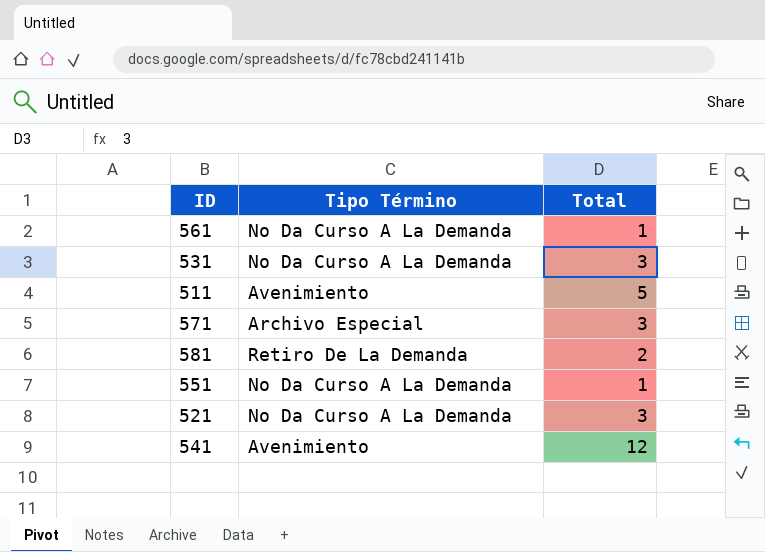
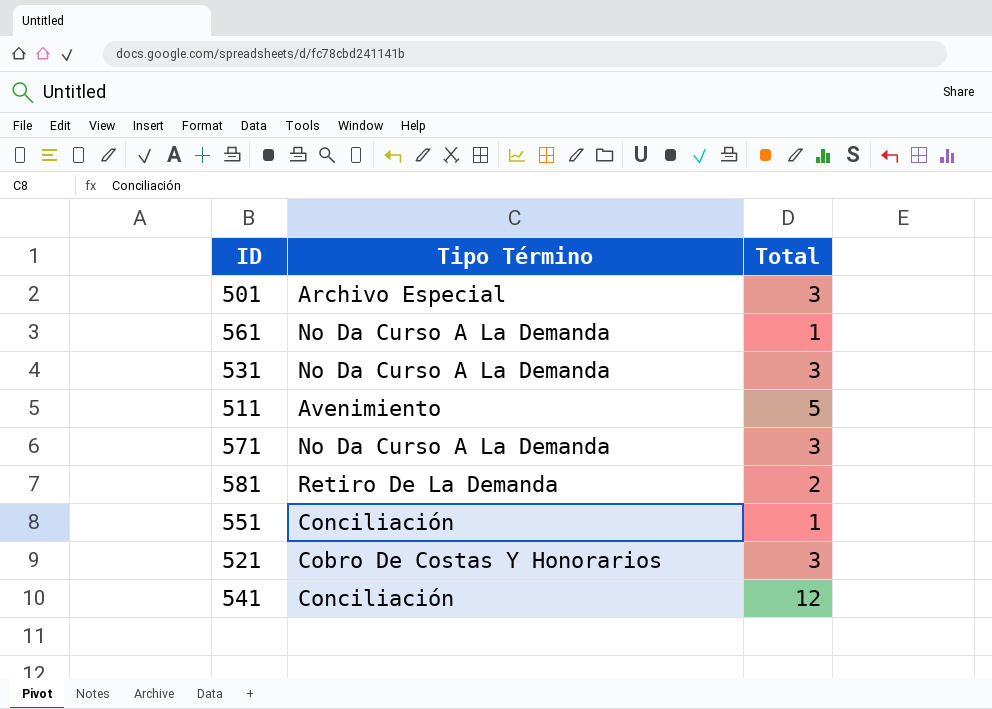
row 501: none -> Archivo Especial | 3
571 | Tipo Término: Archivo Especial -> No Da Curso A La Demanda
551 | Tipo Término: No Da Curso A La Demanda -> Conciliación
521 | Tipo Término: No Da Curso A La Demanda -> Cobro De Costas Y Honorarios
541 | Tipo Término: Avenimiento -> Conciliación

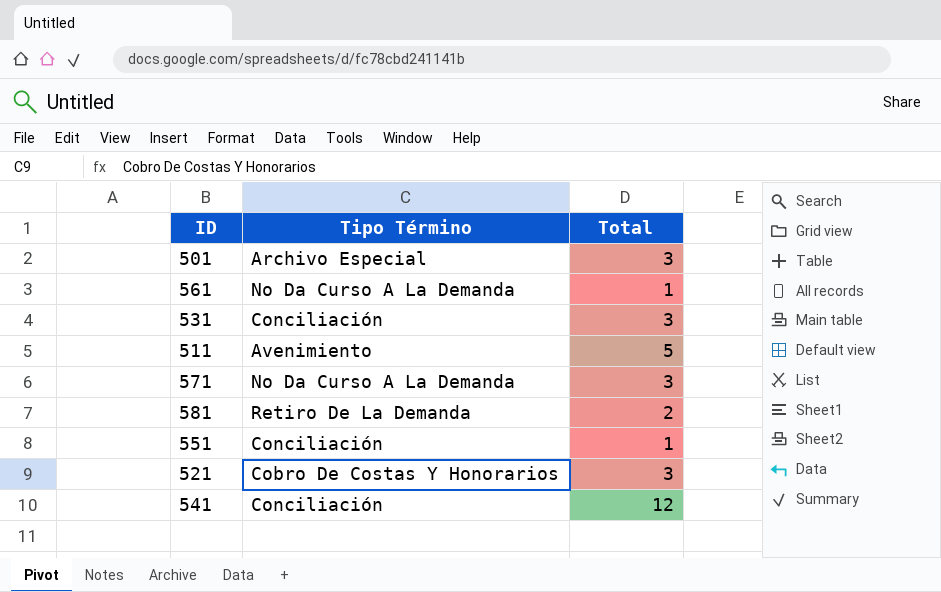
531 | Tipo Término: No Da Curso A La Demanda -> Conciliación

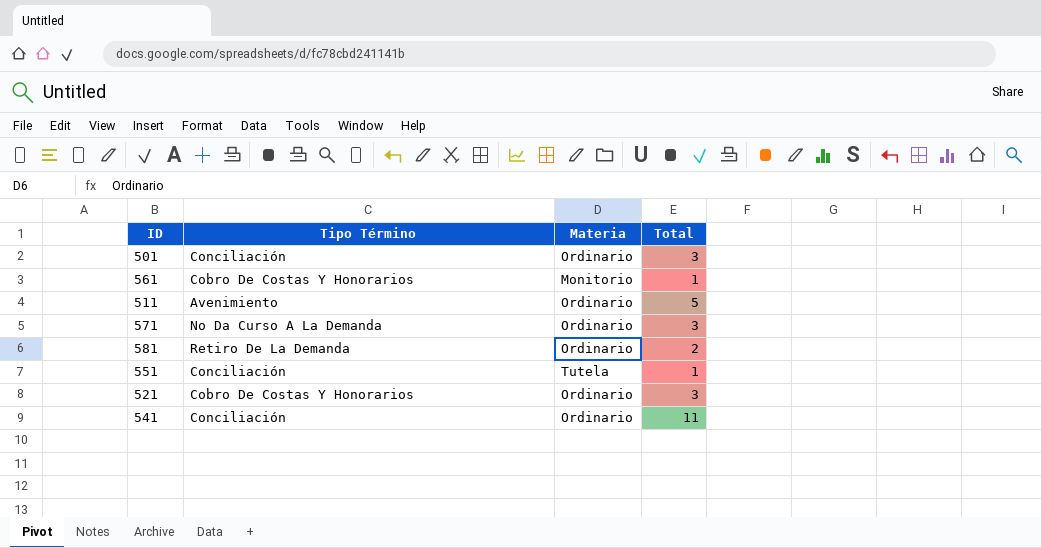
column Materia | position: none -> 3
row 531: Conciliación | 3 -> none
501 | Tipo Término: Archivo Especial -> Conciliación
561 | Tipo Término: No Da Curso A La Demanda -> Cobro De Costas Y Honorarios
541 | Total: 12 -> 11

